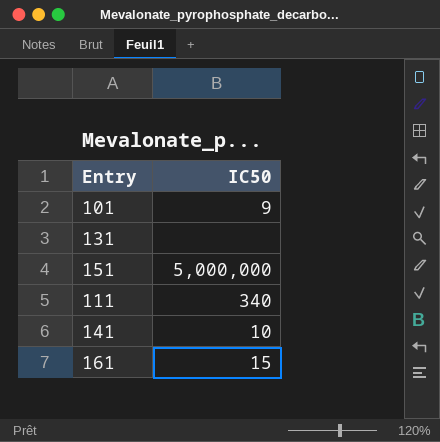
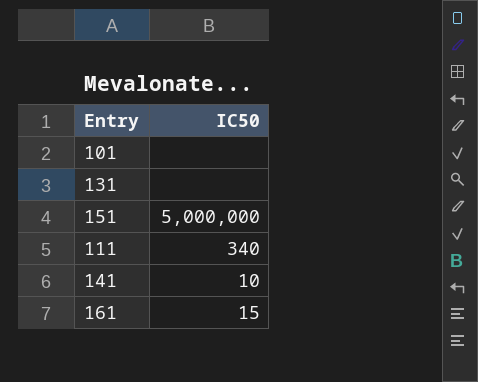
101 | IC50: 9 -> none

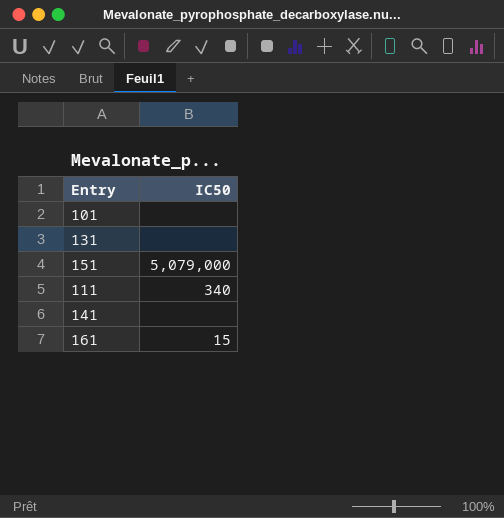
151 | IC50: 5,000,000 -> 5,079,000
141 | IC50: 10 -> none

